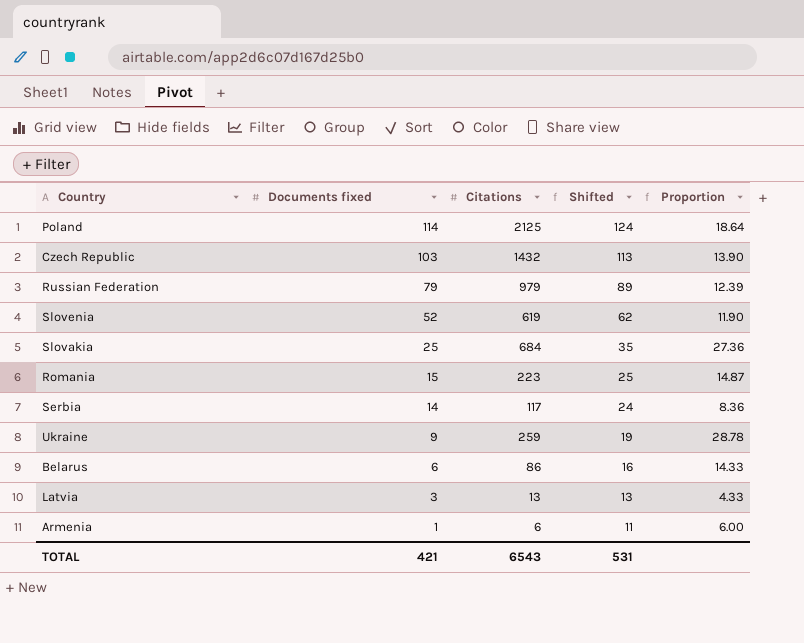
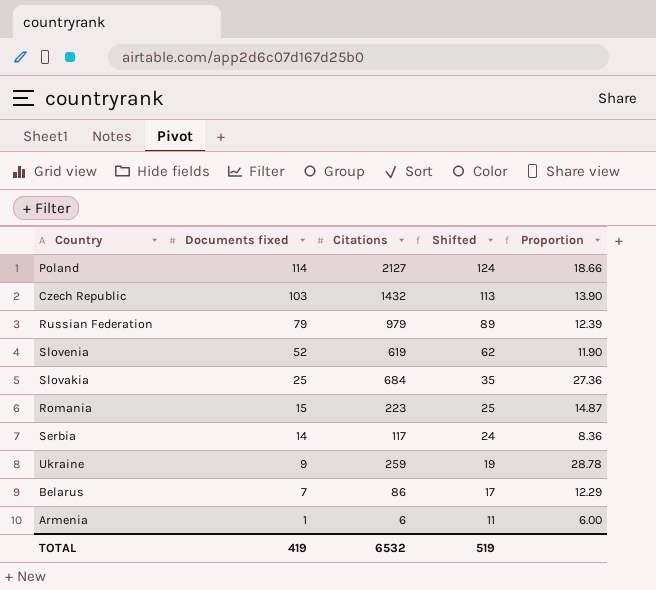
row Latvia: 3 | 13 | 13 | 4.33 -> none
Poland | Citations: 2125 -> 2127
Poland | Proportion: 18.64 -> 18.66
Belarus | Documents fixed: 6 -> 7
Belarus | Shifted: 16 -> 17
Belarus | Proportion: 14.33 -> 12.29
TOTAL | Documents fixed: 421 -> 419
TOTAL | Citations: 6543 -> 6532
TOTAL | Shifted: 531 -> 519

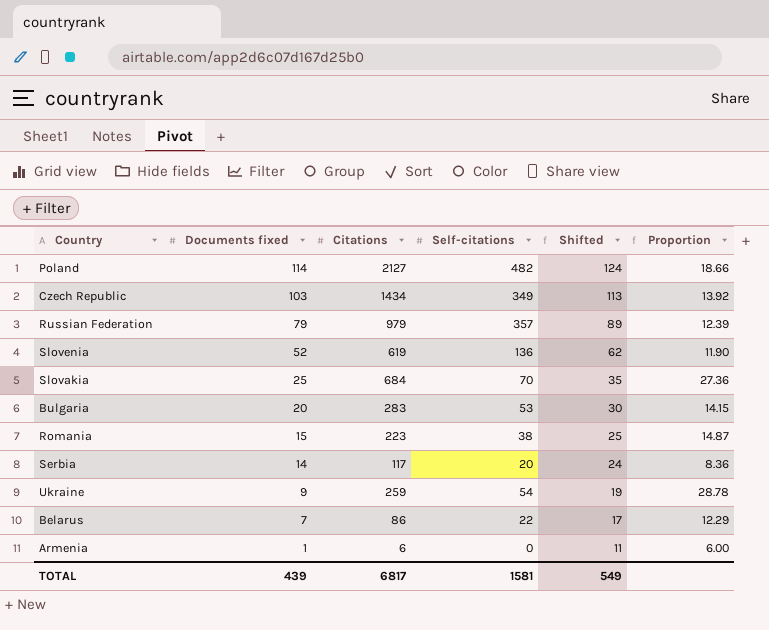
column Self-citations | position: none -> 4
Czech Republic | Citations: 1432 -> 1434
Czech Republic | Proportion: 13.90 -> 13.92
row Bulgaria: none -> 20 | 283 | 53 | 30 | 14.15
TOTAL | Documents fixed: 419 -> 439
TOTAL | Citations: 6532 -> 6817
TOTAL | Shifted: 519 -> 549

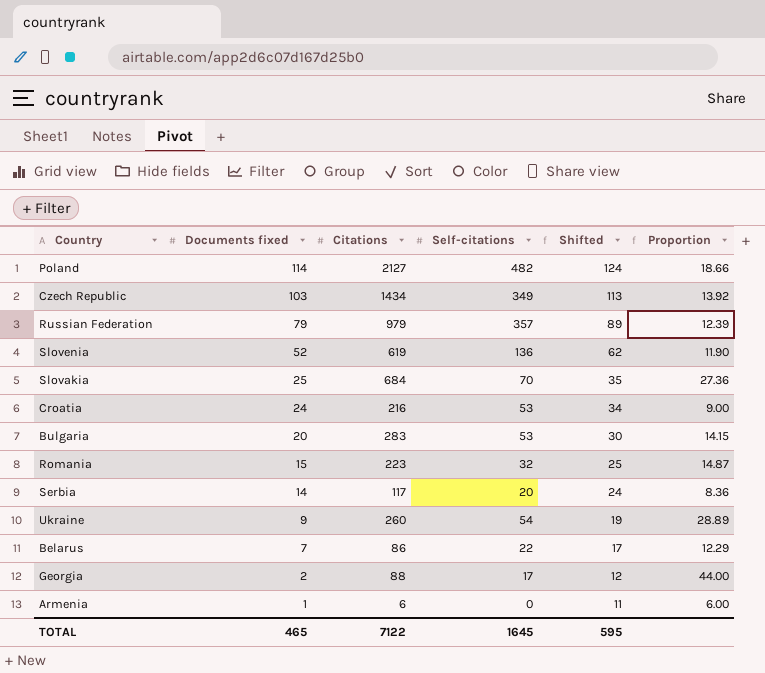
row Croatia: none -> 24 | 216 | 53 | 34 | 9.00
Romania | Self-citations: 38 -> 32
Ukraine | Citations: 259 -> 260
Ukraine | Proportion: 28.78 -> 28.89
row Georgia: none -> 2 | 88 | 17 | 12 | 44.00
TOTAL | Documents fixed: 439 -> 465
TOTAL | Citations: 6817 -> 7122
TOTAL | Self-citations: 1581 -> 1645
TOTAL | Shifted: 549 -> 595

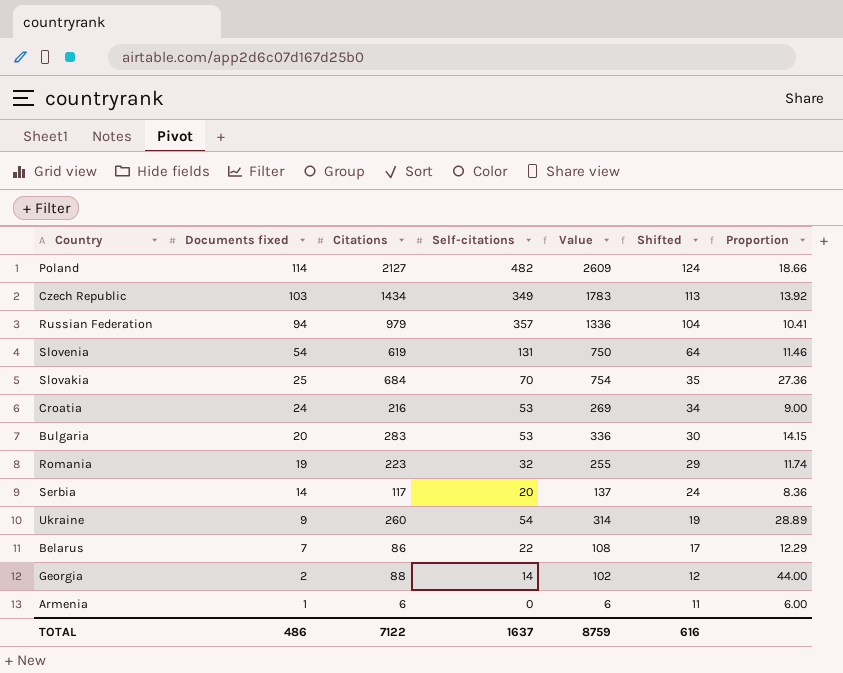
column Value | formula: none -> [Citations] + [Self-citations]
Russian Federation | Documents fixed: 79 -> 94
Russian Federation | Shifted: 89 -> 104
Russian Federation | Proportion: 12.39 -> 10.41
Slovenia | Documents fixed: 52 -> 54
Slovenia | Self-citations: 136 -> 131
Slovenia | Shifted: 62 -> 64
Slovenia | Proportion: 11.90 -> 11.46
Romania | Documents fixed: 15 -> 19
Romania | Shifted: 25 -> 29
Romania | Proportion: 14.87 -> 11.74
Georgia | Self-citations: 17 -> 14
TOTAL | Documents fixed: 465 -> 486
TOTAL | Self-citations: 1645 -> 1637
TOTAL | Shifted: 595 -> 616

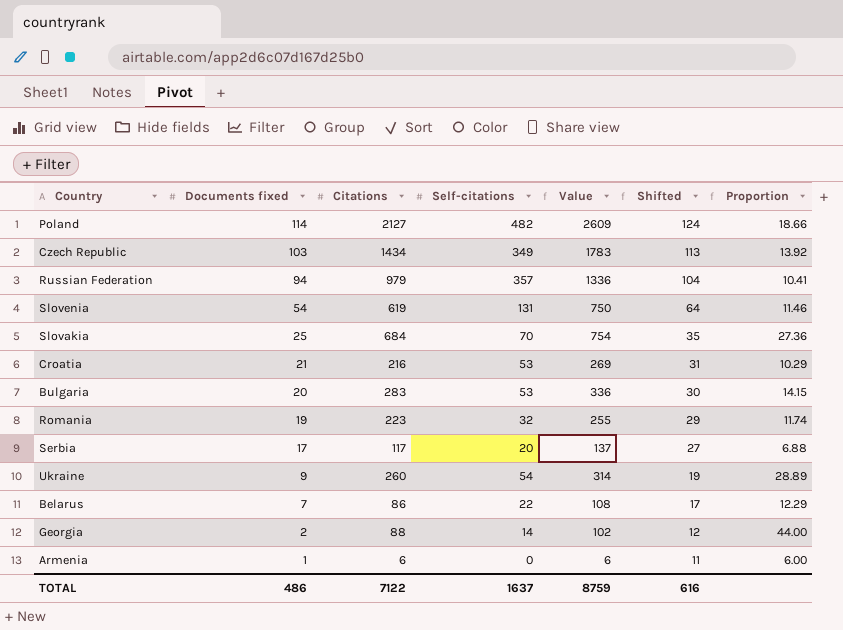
Croatia | Documents fixed: 24 -> 21
Croatia | Shifted: 34 -> 31
Croatia | Proportion: 9.00 -> 10.29
Serbia | Documents fixed: 14 -> 17
Serbia | Shifted: 24 -> 27
Serbia | Proportion: 8.36 -> 6.88

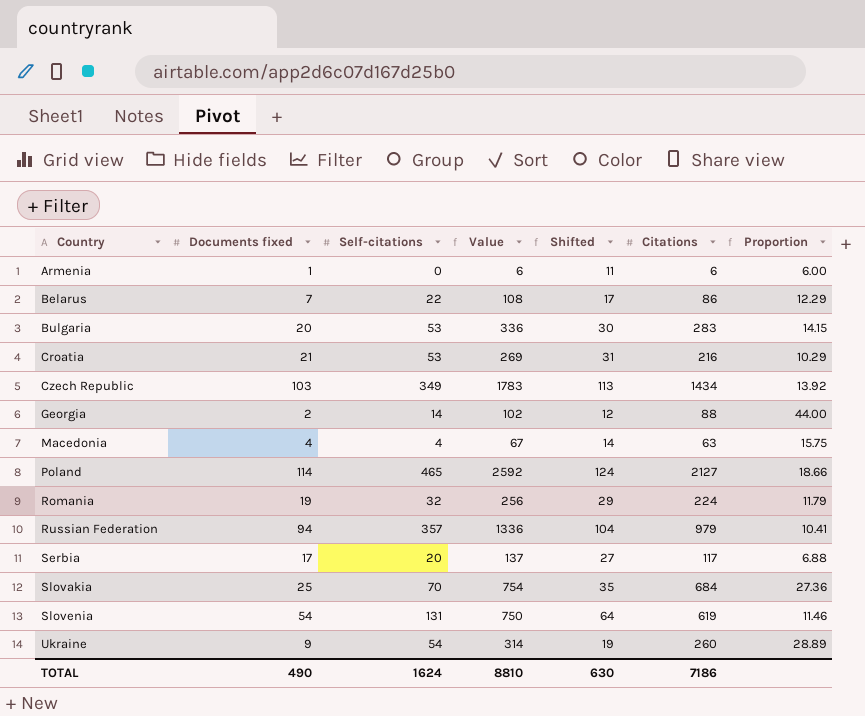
row order: Documents fixed descending -> Country ascending
column Citations | position: 3 -> 6
row Macedonia: none -> 4 | 4 | 67 | 14 | 63 | 15.75
Poland | Self-citations: 482 -> 465
Poland | Value: 2609 -> 2592
Romania | Value: 255 -> 256
Romania | Citations: 223 -> 224
Romania | Proportion: 11.74 -> 11.79
TOTAL | Documents fixed: 486 -> 490
TOTAL | Self-citations: 1637 -> 1624
TOTAL | Value: 8759 -> 8810
TOTAL | Shifted: 616 -> 630
TOTAL | Citations: 7122 -> 7186

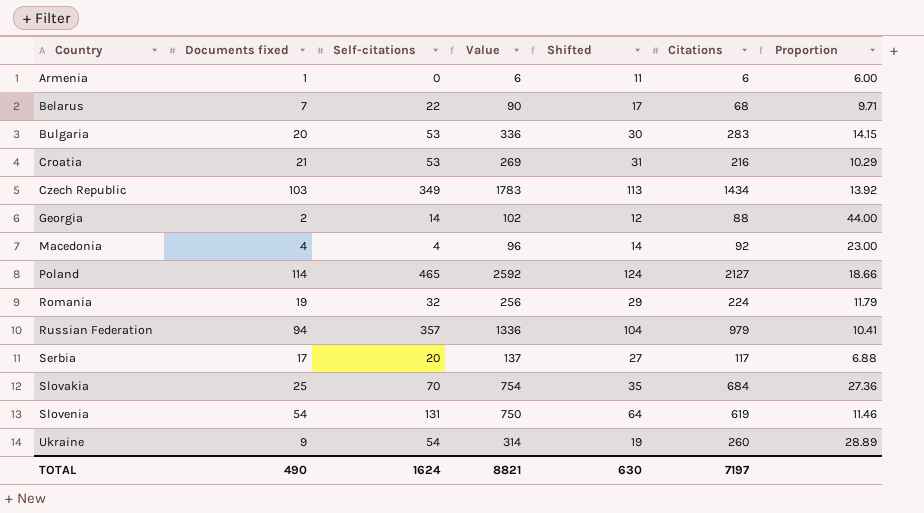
Belarus | Value: 108 -> 90
Belarus | Citations: 86 -> 68
Belarus | Proportion: 12.29 -> 9.71
Macedonia | Value: 67 -> 96
Macedonia | Citations: 63 -> 92
Macedonia | Proportion: 15.75 -> 23.00
TOTAL | Value: 8810 -> 8821
TOTAL | Citations: 7186 -> 7197

